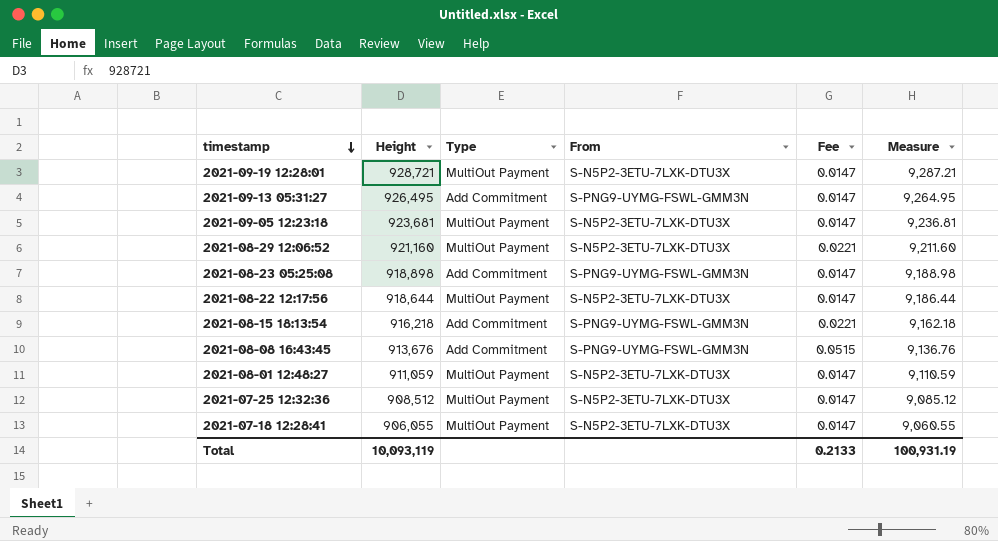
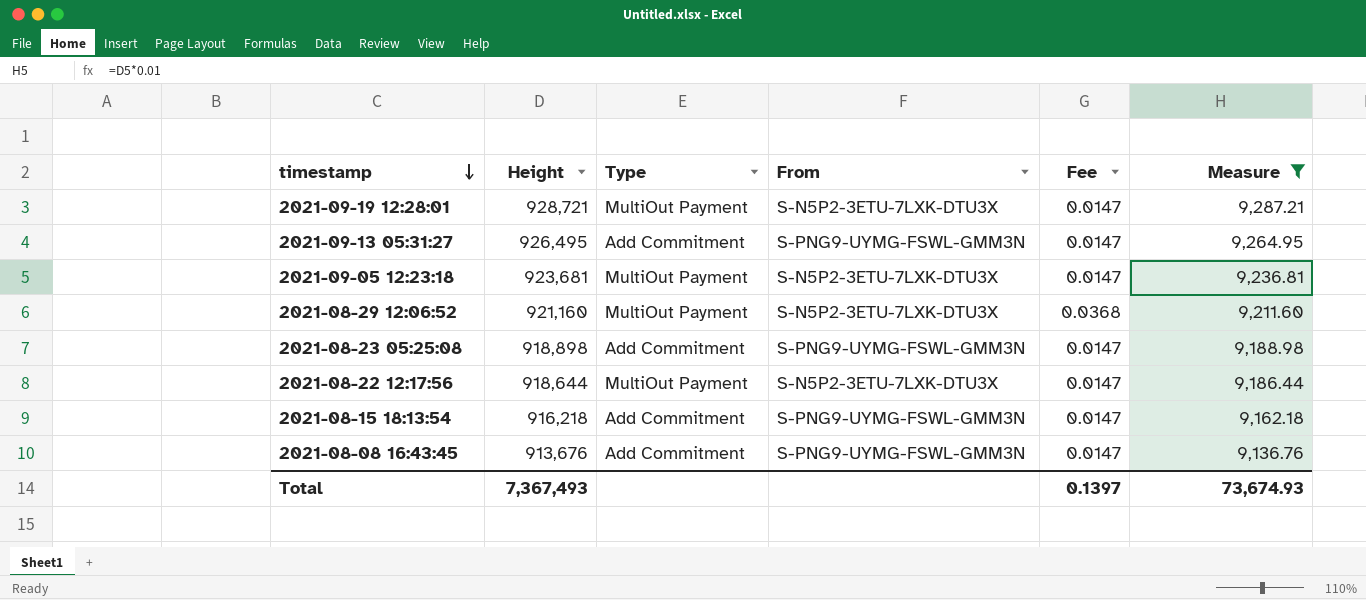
filter: none -> Measure >= 9,136.76
2021-08-29 12:06:52 | Fee: 0.0221 -> 0.0368
2021-08-15 18:13:54 | Fee: 0.0221 -> 0.0147
2021-08-08 16:43:45 | Fee: 0.0515 -> 0.0147
Total | Height: 10,093,119 -> 7,367,493
Total | Fee: 0.2133 -> 0.1397
Total | Measure: 100,931.19 -> 73,674.93

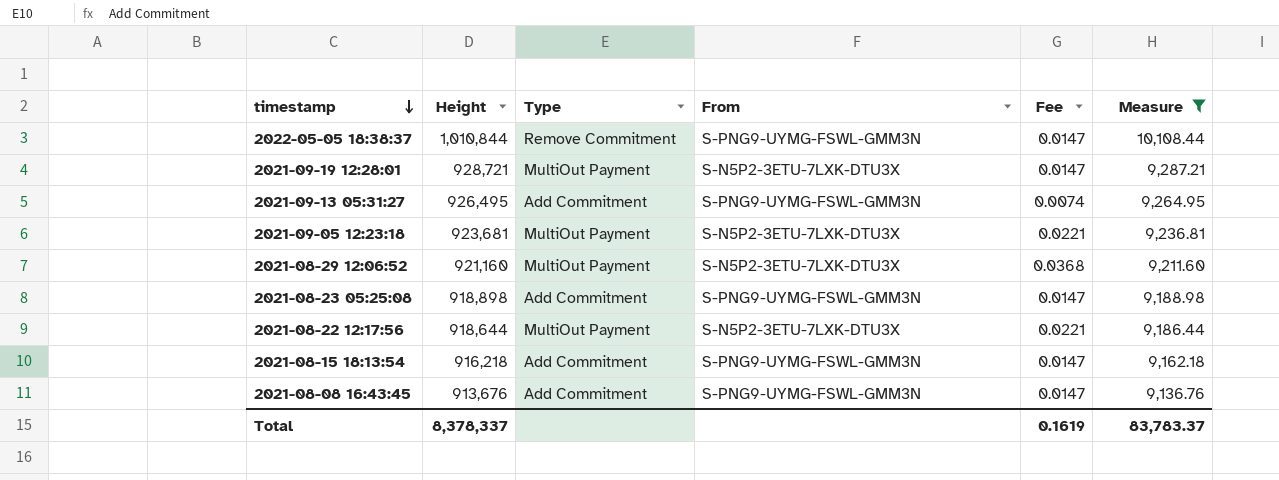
row 2022-05-05 18:38:37: none -> 1,010,844 | Remove Commitment | S-PNG9-UYMG-FSWL-GMM3N | 0.0147 | 10,108.44
2021-09-13 05:31:27 | Fee: 0.0147 -> 0.0074
2021-09-05 12:23:18 | Fee: 0.0147 -> 0.0221
2021-08-22 12:17:56 | Fee: 0.0147 -> 0.0221
Total | Height: 7,367,493 -> 8,378,337
Total | Fee: 0.1397 -> 0.1619
Total | Measure: 73,674.93 -> 83,783.37

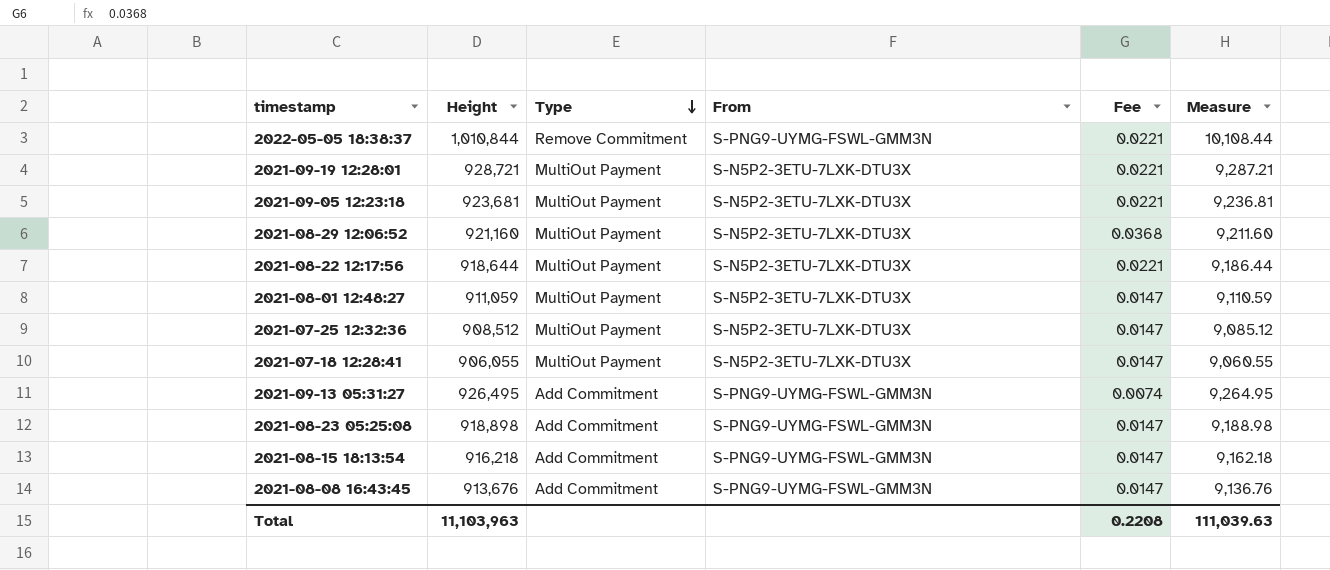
filter: Measure >= 9,136.76 -> none
row order: timestamp descending -> Type descending
2022-05-05 18:38:37 | Fee: 0.0147 -> 0.0221
2021-09-19 12:28:01 | Fee: 0.0147 -> 0.0221
Total | Height: 8,378,337 -> 11,103,963
Total | Fee: 0.1619 -> 0.2208
Total | Measure: 83,783.37 -> 111,039.63

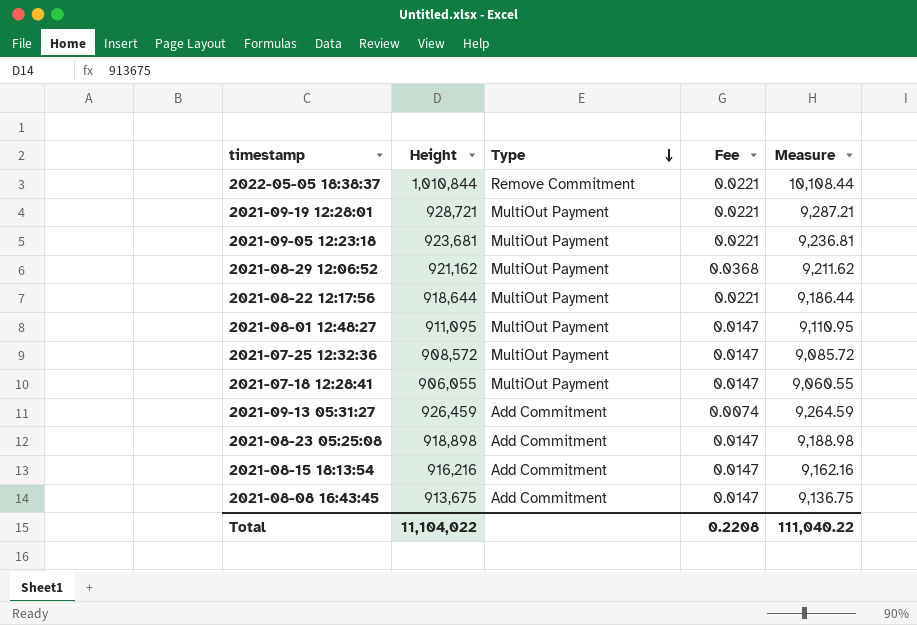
column From | position: 4 -> none
2021-08-29 12:06:52 | Height: 921,160 -> 921,162
2021-08-29 12:06:52 | Measure: 9,211.60 -> 9,211.62
2021-08-01 12:48:27 | Height: 911,059 -> 911,095
2021-08-01 12:48:27 | Measure: 9,110.59 -> 9,110.95
2021-07-25 12:32:36 | Height: 908,512 -> 908,572
2021-07-25 12:32:36 | Measure: 9,085.12 -> 9,085.72
2021-09-13 05:31:27 | Height: 926,495 -> 926,459
2021-09-13 05:31:27 | Measure: 9,264.95 -> 9,264.59
2021-08-15 18:13:54 | Height: 916,218 -> 916,216
2021-08-15 18:13:54 | Measure: 9,162.18 -> 9,162.16
2021-08-08 16:43:45 | Height: 913,676 -> 913,675
2021-08-08 16:43:45 | Measure: 9,136.76 -> 9,136.75
Total | Height: 11,103,963 -> 11,104,022
Total | Measure: 111,039.63 -> 111,040.22

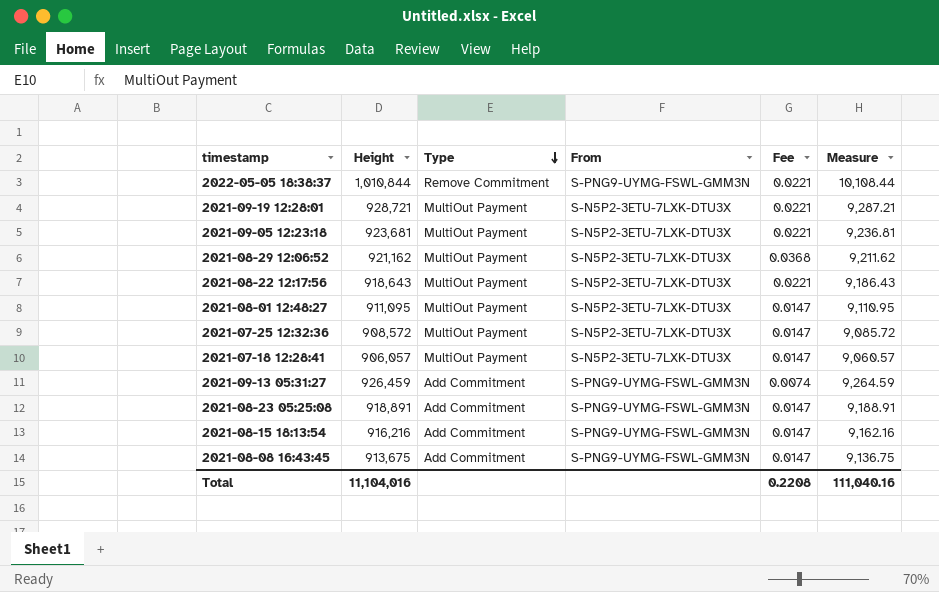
column From | position: none -> 4
2021-08-22 12:17:56 | Height: 918,644 -> 918,643
2021-08-22 12:17:56 | Measure: 9,186.44 -> 9,186.43
2021-07-18 12:28:41 | Height: 906,055 -> 906,057
2021-07-18 12:28:41 | Measure: 9,060.55 -> 9,060.57
2021-08-23 05:25:08 | Height: 918,898 -> 918,891
2021-08-23 05:25:08 | Measure: 9,188.98 -> 9,188.91
Total | Height: 11,104,022 -> 11,104,016
Total | Measure: 111,040.22 -> 111,040.16

